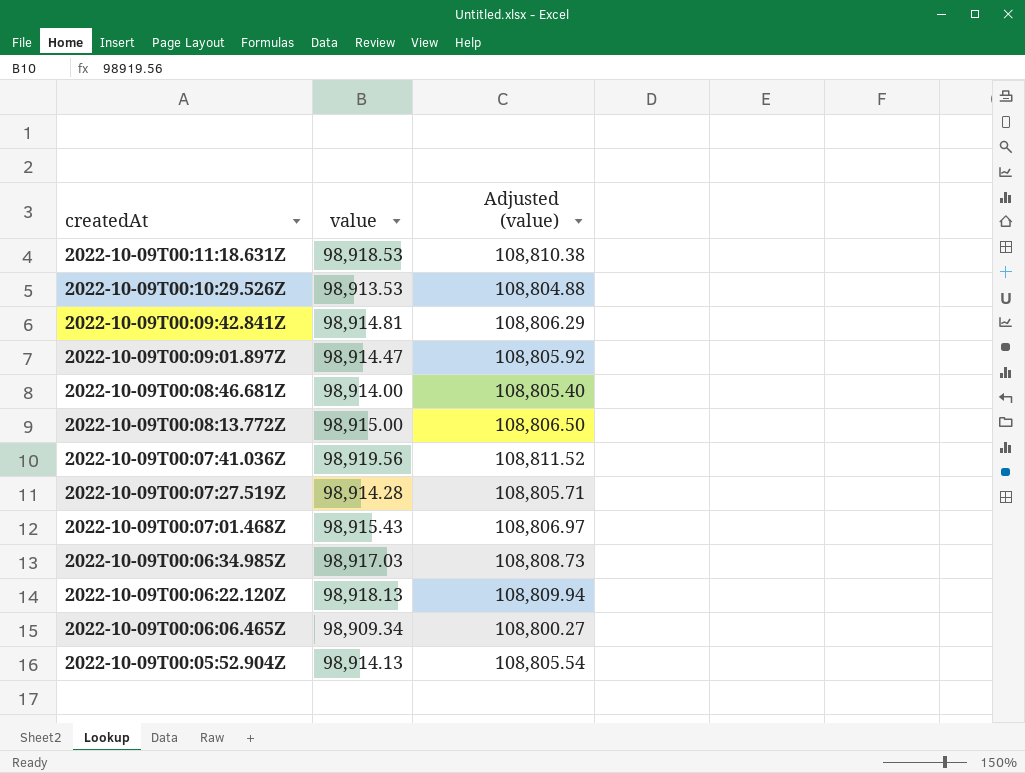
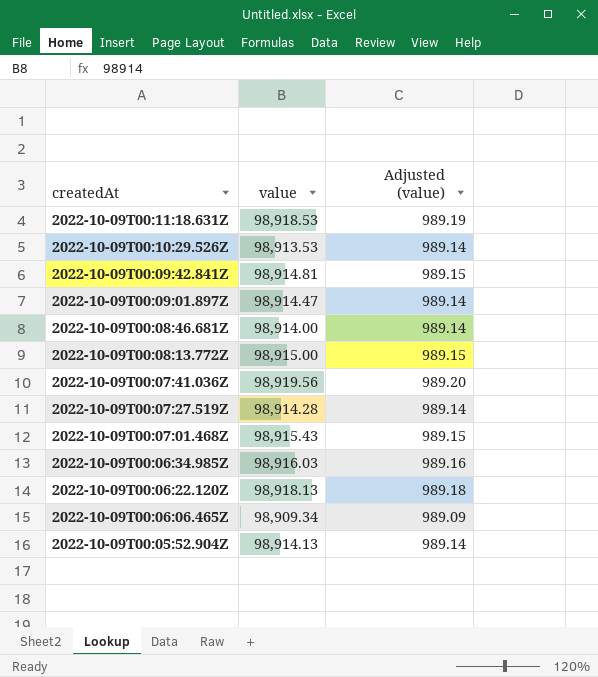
column Adjusted (value) | formula: [value] * 1.1 -> [value] * 0.01
2022-10-09T00:06:34.985Z | value: 98,917.03 -> 98,916.03

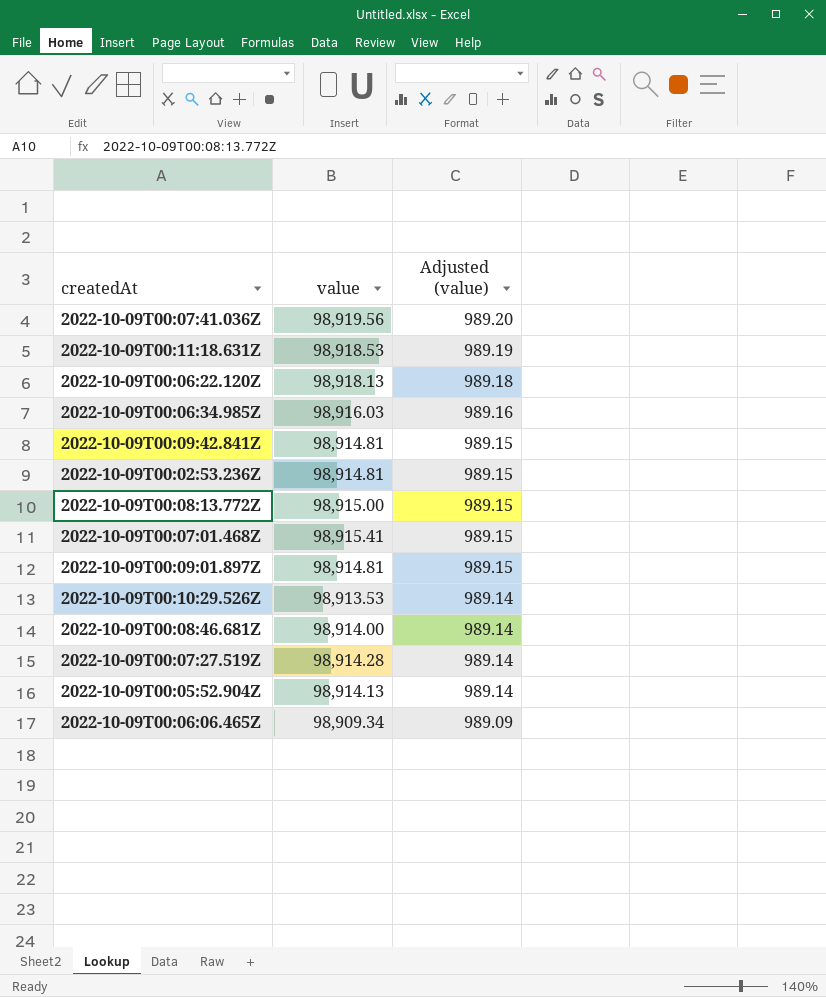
row order: createdAt descending -> Adjusted (value) descending
row 2022-10-09T00:02:53.236Z: none -> 98,914.81 | 989.15
2022-10-09T00:07:01.468Z | value: 98,915.43 -> 98,915.41
2022-10-09T00:09:01.897Z | value: 98,914.47 -> 98,914.81
2022-10-09T00:09:01.897Z | Adjusted (value): 989.14 -> 989.15

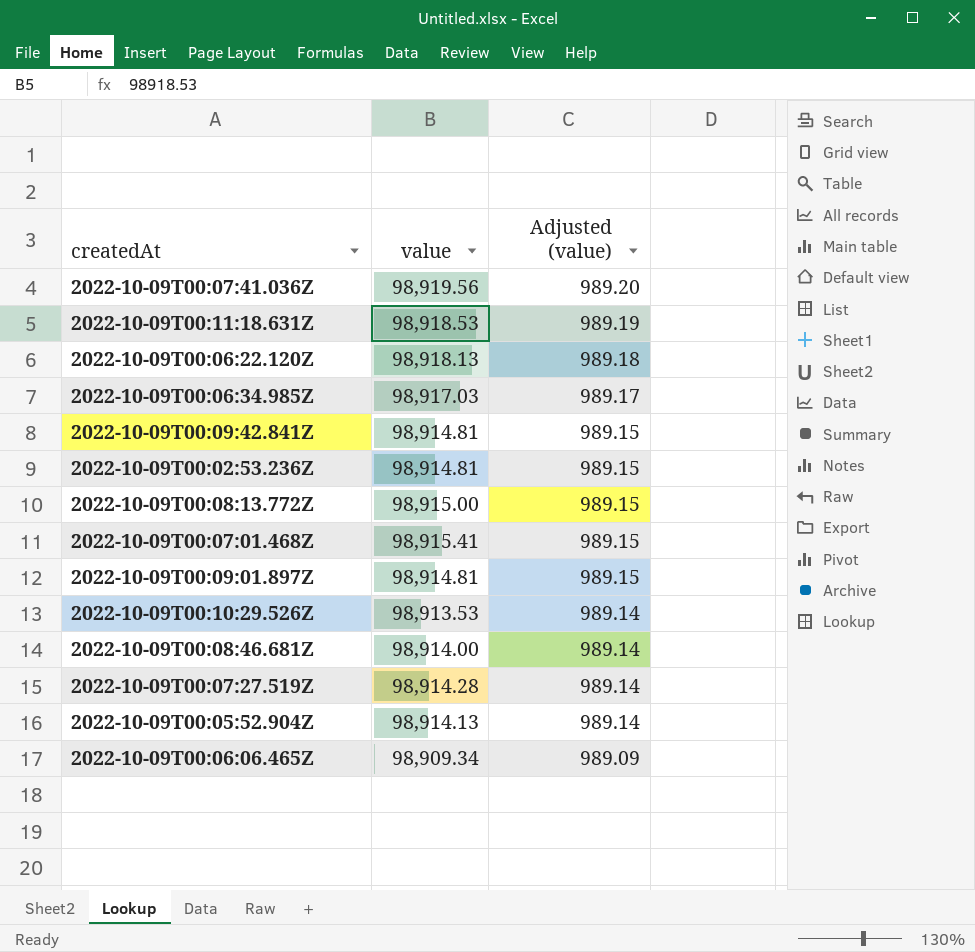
2022-10-09T00:06:34.985Z | value: 98,916.03 -> 98,917.03
2022-10-09T00:06:34.985Z | Adjusted (value): 989.16 -> 989.17

